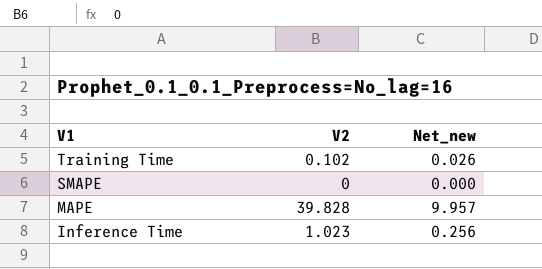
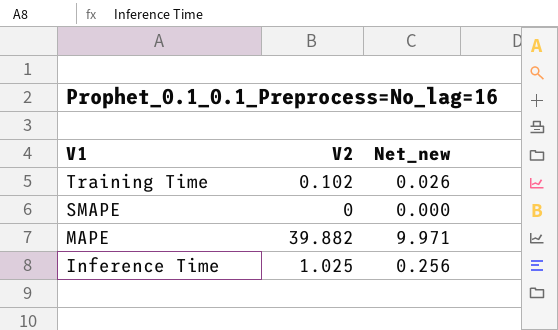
MAPE | V2: 39.828 -> 39.882
MAPE | Net_new: 9.957 -> 9.971
Inference Time | V2: 1.023 -> 1.025

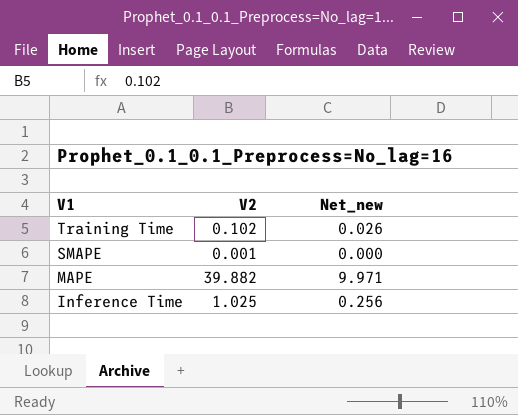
SMAPE | V2: 0 -> 0.001

